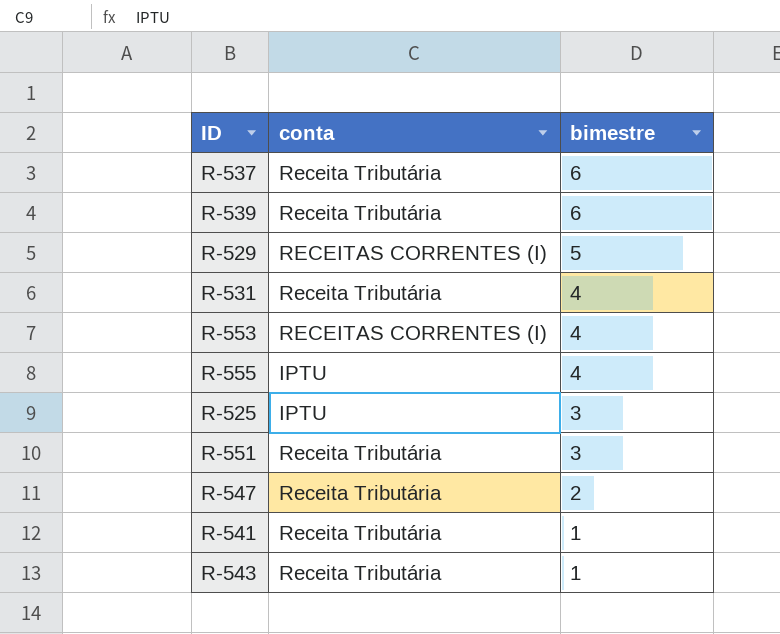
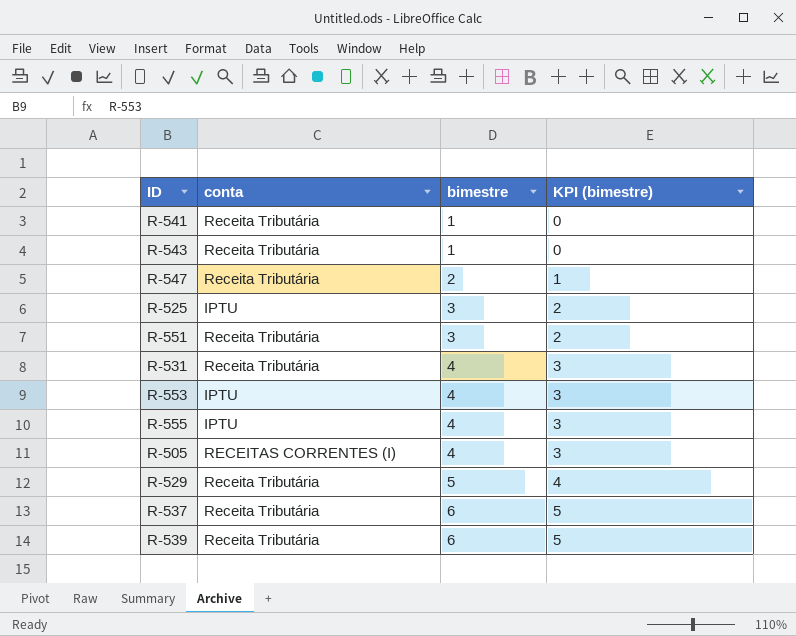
row order: bimestre descending -> bimestre ascending
column KPI (bimestre) | formula: none -> [bimestre] - 1
R-553 | conta: RECEITAS CORRENTES (I) -> IPTU
row R-505: none -> RECEITAS CORRENTES (I) | 4 | 3
R-529 | conta: RECEITAS CORRENTES (I) -> Receita Tributária

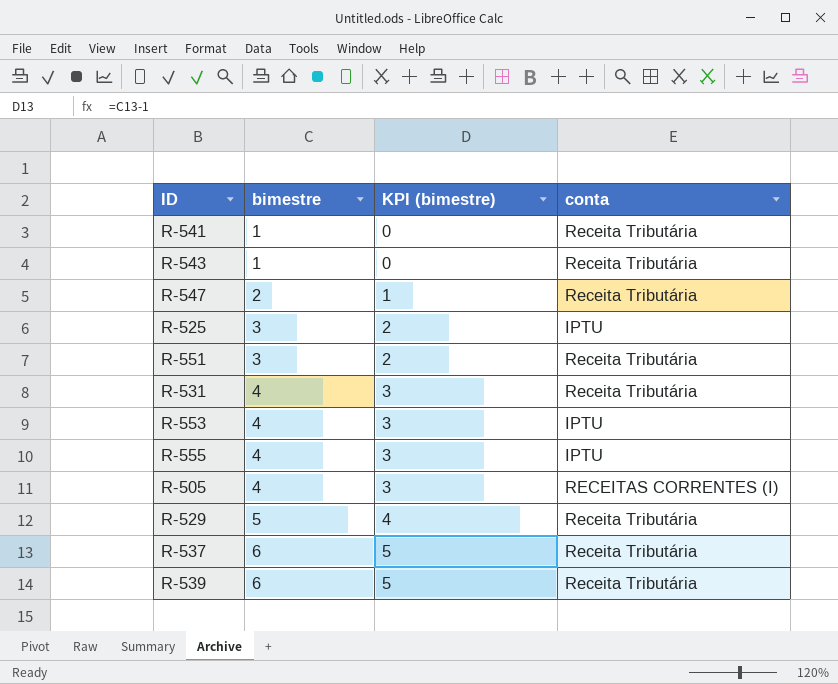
column conta | position: 2 -> 4

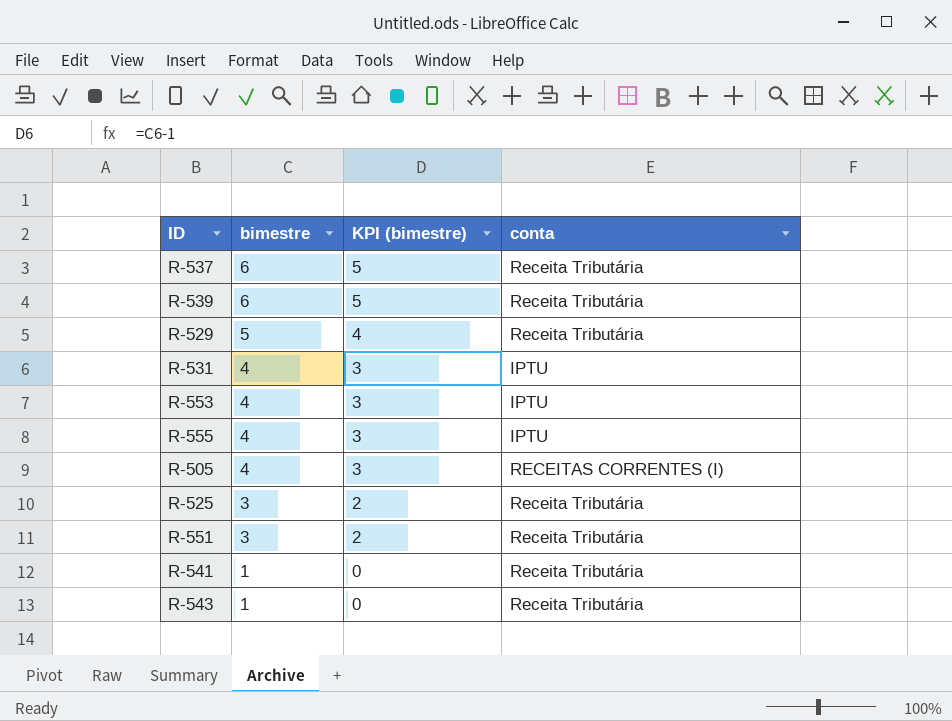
row order: bimestre ascending -> bimestre descending
row R-547: 2 | 1 | Receita Tributária -> none
R-531 | conta: Receita Tributária -> IPTU
R-525 | conta: IPTU -> Receita Tributária

